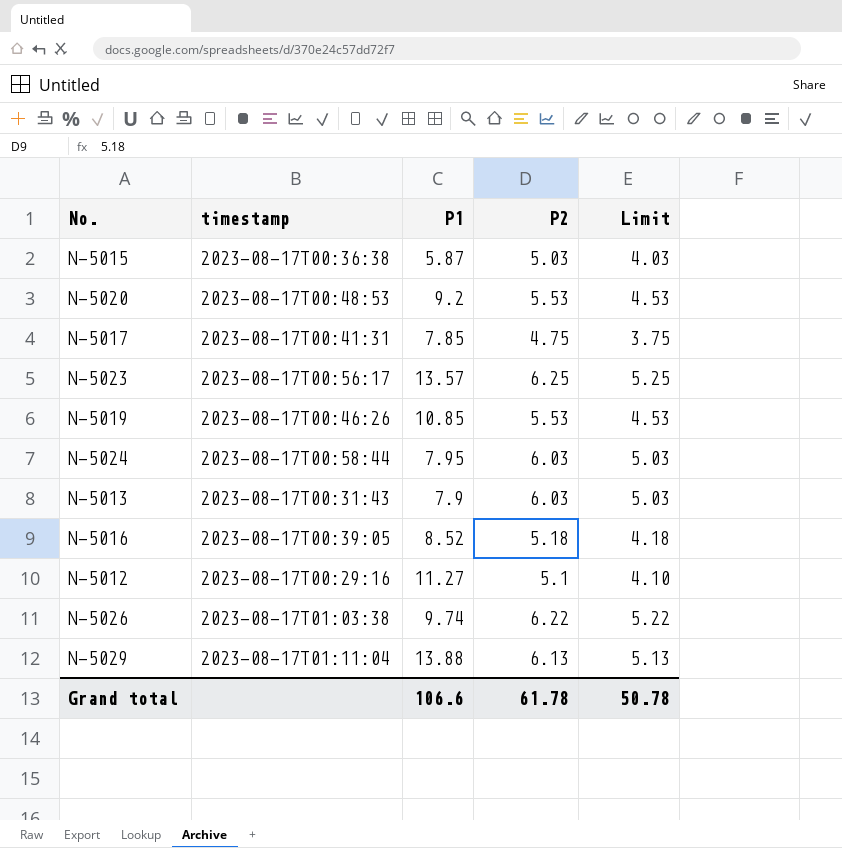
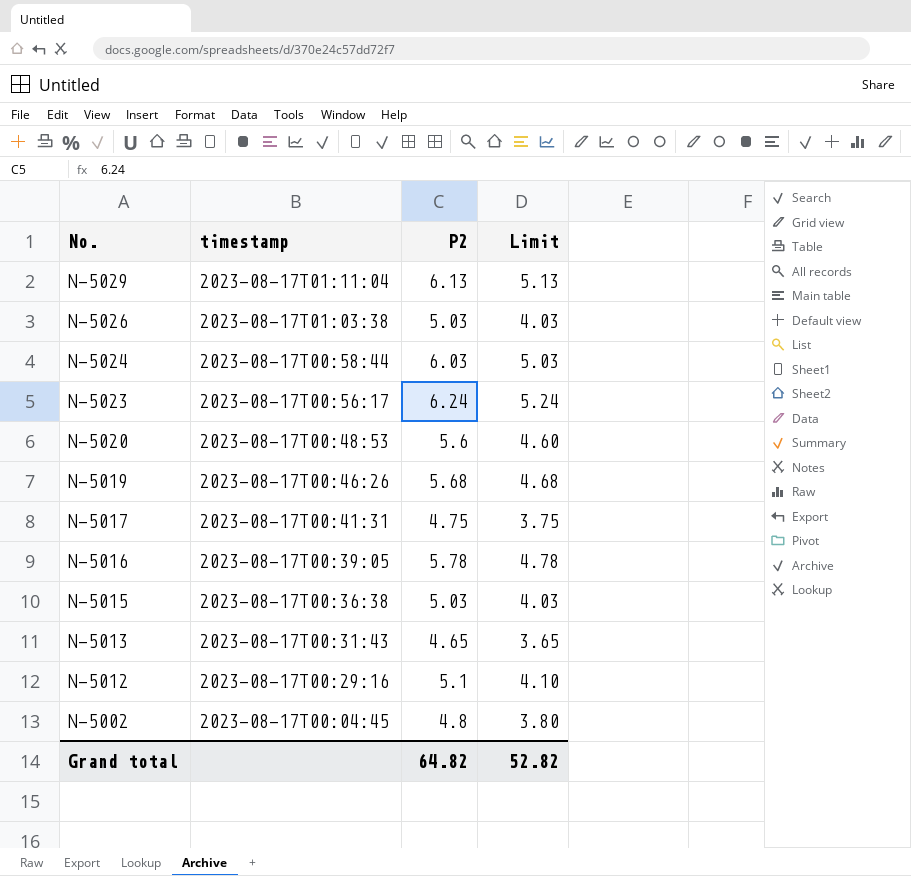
row order: none -> No. descending
column P1 | position: 3 -> none
N-5026 | P2: 6.22 -> 5.03
N-5026 | Limit: 5.22 -> 4.03
N-5023 | P2: 6.25 -> 6.24
N-5023 | Limit: 5.25 -> 5.24
N-5020 | P2: 5.53 -> 5.6
N-5020 | Limit: 4.53 -> 4.60
N-5019 | P2: 5.53 -> 5.68
N-5019 | Limit: 4.53 -> 4.68
N-5016 | P2: 5.18 -> 5.78
N-5016 | Limit: 4.18 -> 4.78
N-5013 | P2: 6.03 -> 4.65
N-5013 | Limit: 5.03 -> 3.65
row N-5002: none -> 2023-08-17T00:04:45 | 4.8 | 3.80
Grand total | P2: 61.78 -> 64.82
Grand total | Limit: 50.78 -> 52.82

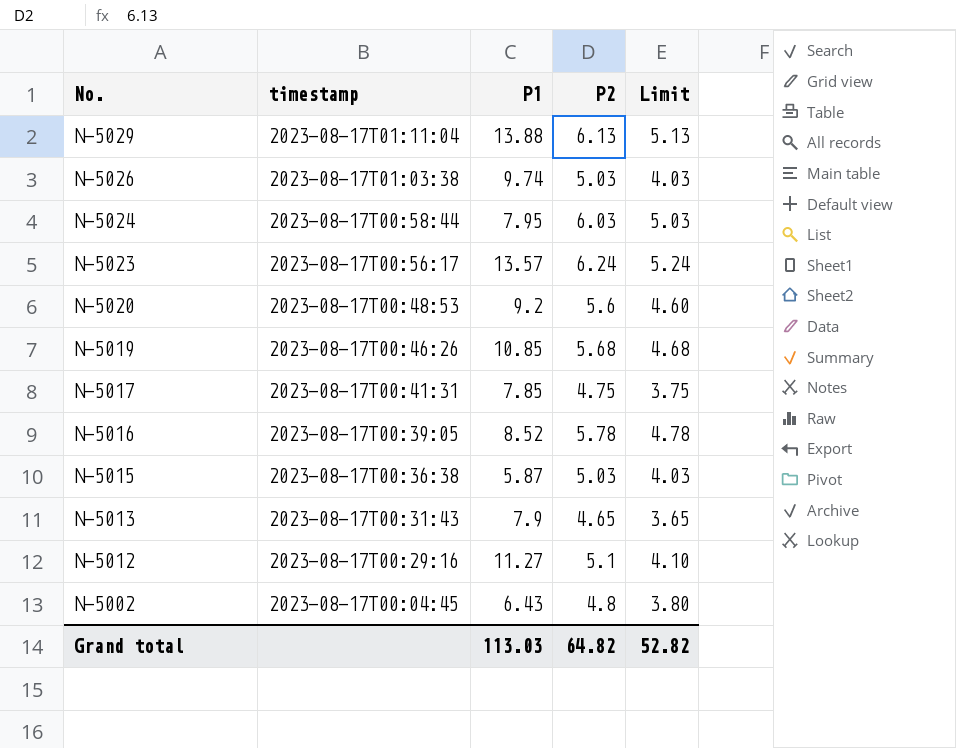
column P1 | position: none -> 3

